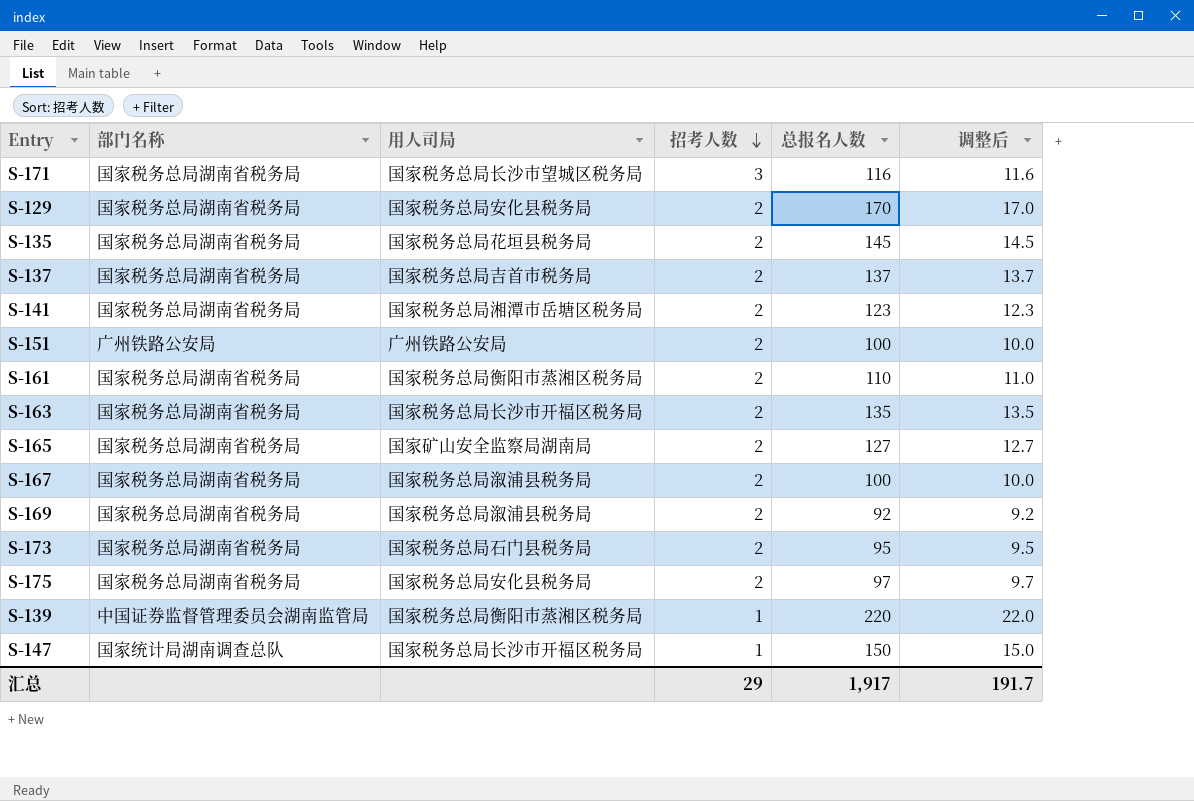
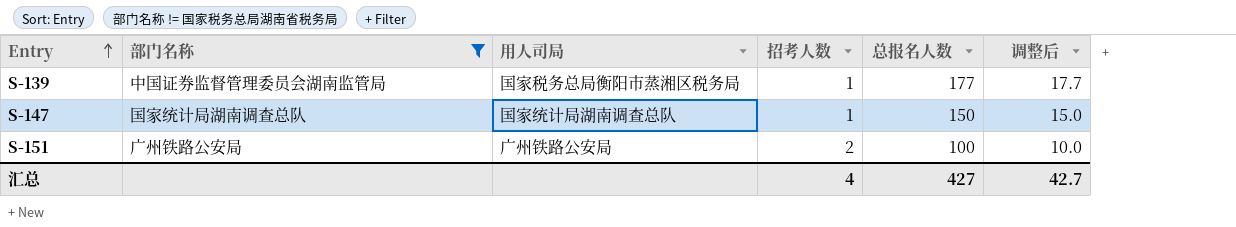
filter: none -> 部门名称 != 国家税务总局湖南省税务局
row order: 招考人数 descending -> Entry ascending
S-139 | 总报名人数: 220 -> 177
S-139 | 调整后: 22.0 -> 17.7
S-147 | 用人司局: 国家税务总局长沙市开福区税务局 -> 国家统计局湖南调查总队
汇总 | 招考人数: 29 -> 4
汇总 | 总报名人数: 1,917 -> 427
汇总 | 调整后: 191.7 -> 42.7

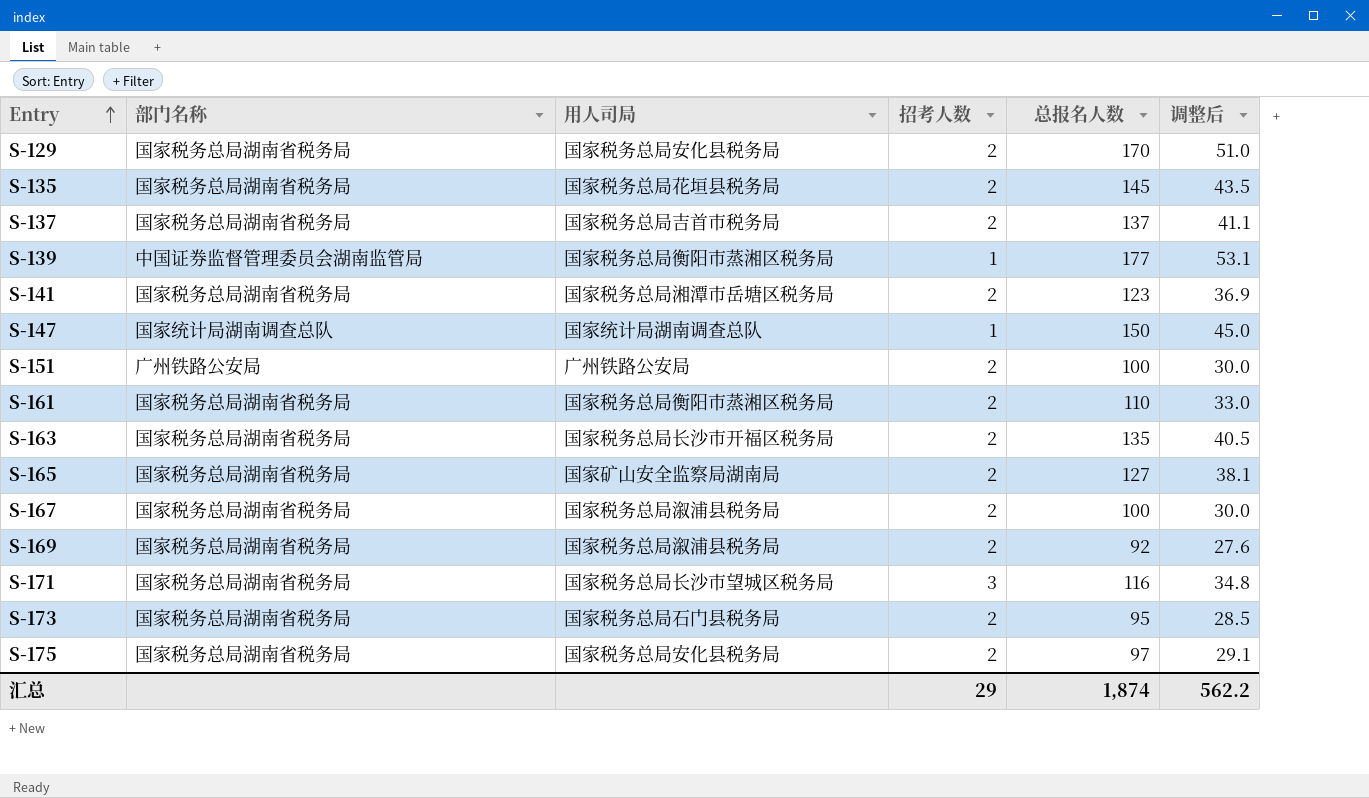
filter: 部门名称 != 国家税务总局湖南省税务局 -> none
column 调整后 | formula: [总报名人数] * 0.1 -> [总报名人数] * 0.3
汇总 | 招考人数: 4 -> 29
汇总 | 总报名人数: 427 -> 1,874
汇总 | 调整后: 42.7 -> 562.2

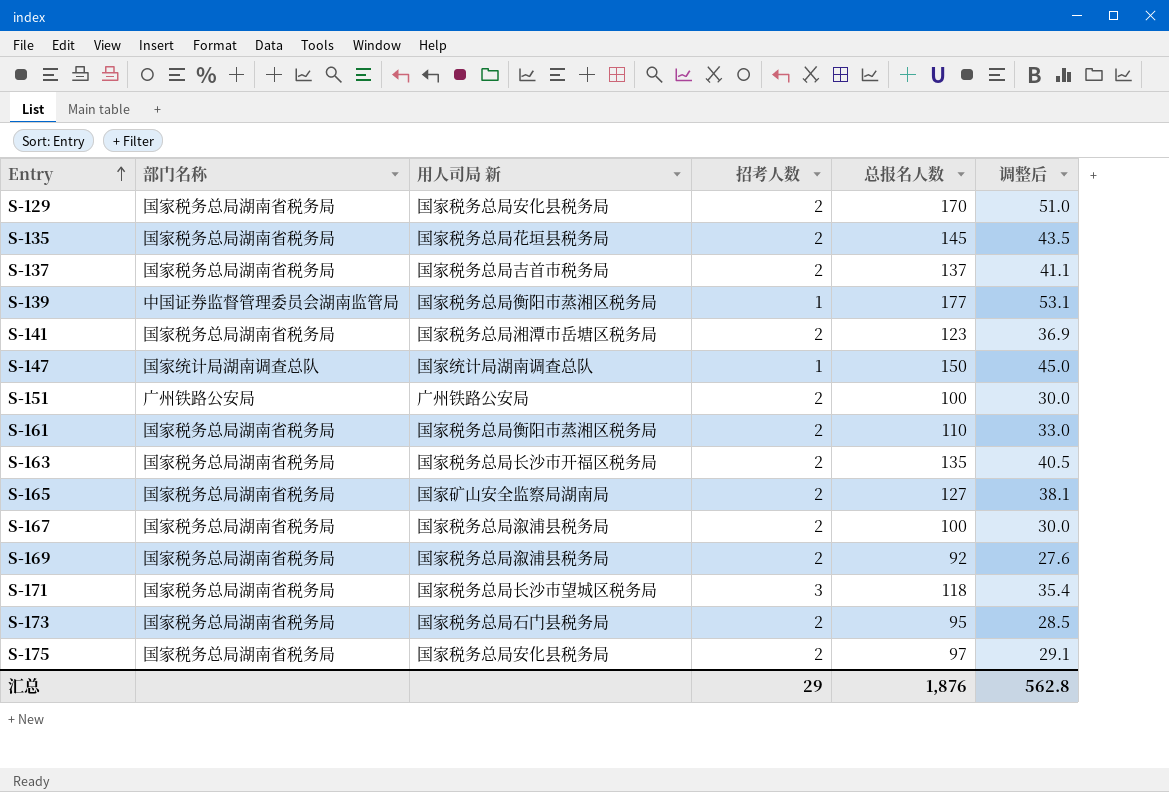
column name: 用人司局 -> 用人司局 新
S-171 | 总报名人数: 116 -> 118
S-171 | 调整后: 34.8 -> 35.4
汇总 | 总报名人数: 1,874 -> 1,876
汇总 | 调整后: 562.2 -> 562.8

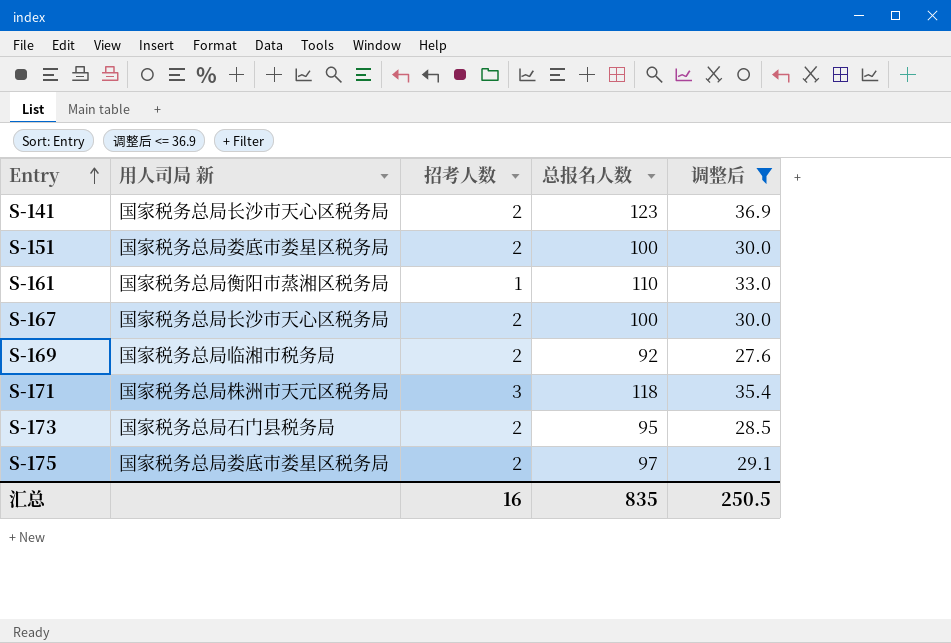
filter: none -> 调整后 <= 36.9
column 部门名称 | position: 2 -> none
S-141 | 用人司局 新: 国家税务总局湘潭市岳塘区税务局 -> 国家税务总局长沙市天心区税务局
S-151 | 用人司局 新: 广州铁路公安局 -> 国家税务总局娄底市娄星区税务局
S-161 | 招考人数: 2 -> 1
S-167 | 用人司局 新: 国家税务总局溆浦县税务局 -> 国家税务总局长沙市天心区税务局
S-169 | 用人司局 新: 国家税务总局溆浦县税务局 -> 国家税务总局临湘市税务局
S-171 | 用人司局 新: 国家税务总局长沙市望城区税务局 -> 国家税务总局株洲市天元区税务局
S-175 | 用人司局 新: 国家税务总局安化县税务局 -> 国家税务总局娄底市娄星区税务局
汇总 | 招考人数: 29 -> 16
汇总 | 总报名人数: 1,876 -> 835
汇总 | 调整后: 562.8 -> 250.5

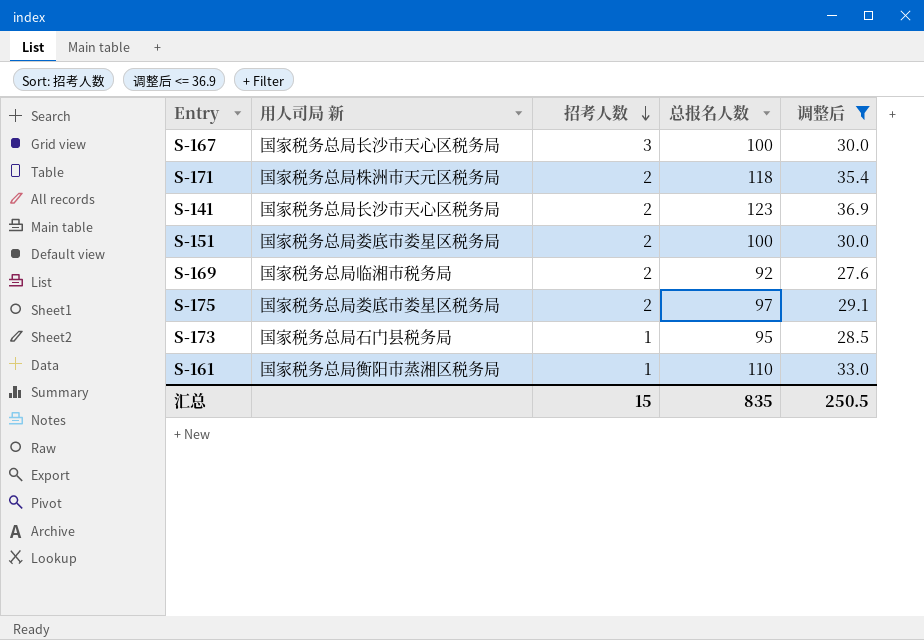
row order: Entry ascending -> 招考人数 descending
S-167 | 招考人数: 2 -> 3
S-171 | 招考人数: 3 -> 2
S-173 | 招考人数: 2 -> 1
汇总 | 招考人数: 16 -> 15

